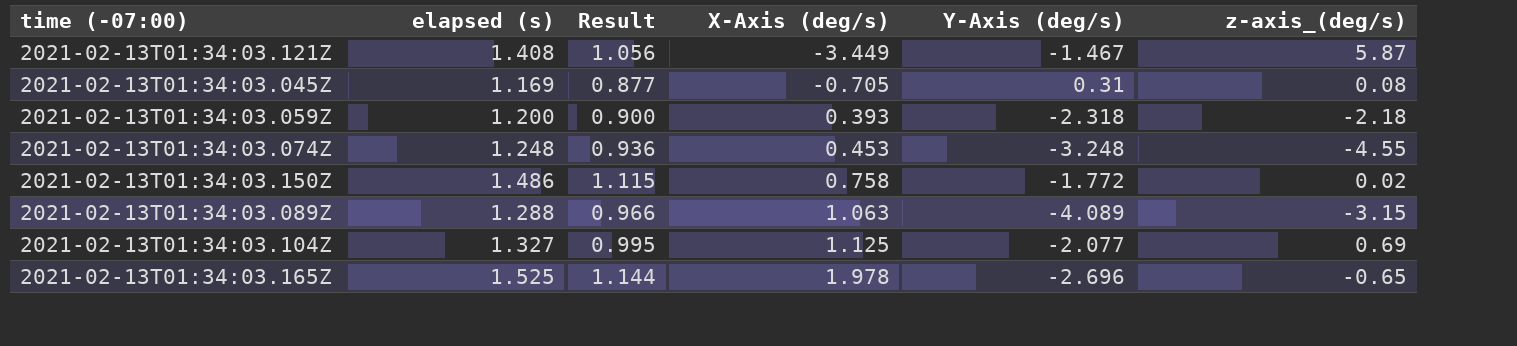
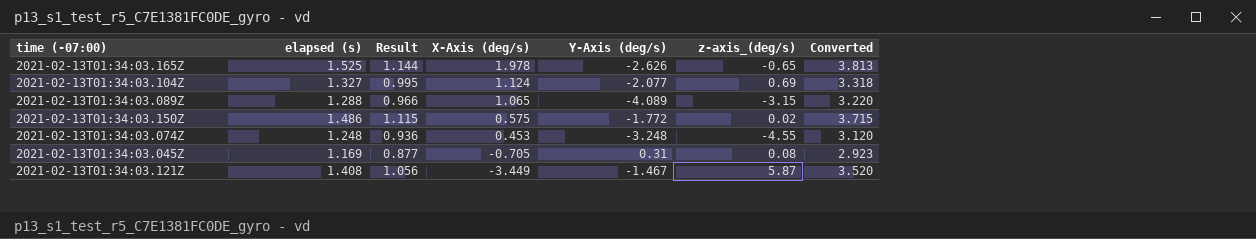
row order: X-Axis (deg/s) ascending -> X-Axis (deg/s) descending
column Converted | formula: none -> [elapsed (s)] * 2.5
row 2021-02-13T01:34:03.059Z: 1.200 | 0.900 | 0.393 | -2.318 | -2.18 -> none
2021-02-13T01:34:03.165Z | Y-Axis (deg/s): -2.696 -> -2.626
2021-02-13T01:34:03.104Z | X-Axis (deg/s): 1.125 -> 1.124
2021-02-13T01:34:03.089Z | X-Axis (deg/s): 1.063 -> 1.065
2021-02-13T01:34:03.150Z | X-Axis (deg/s): 0.758 -> 0.575

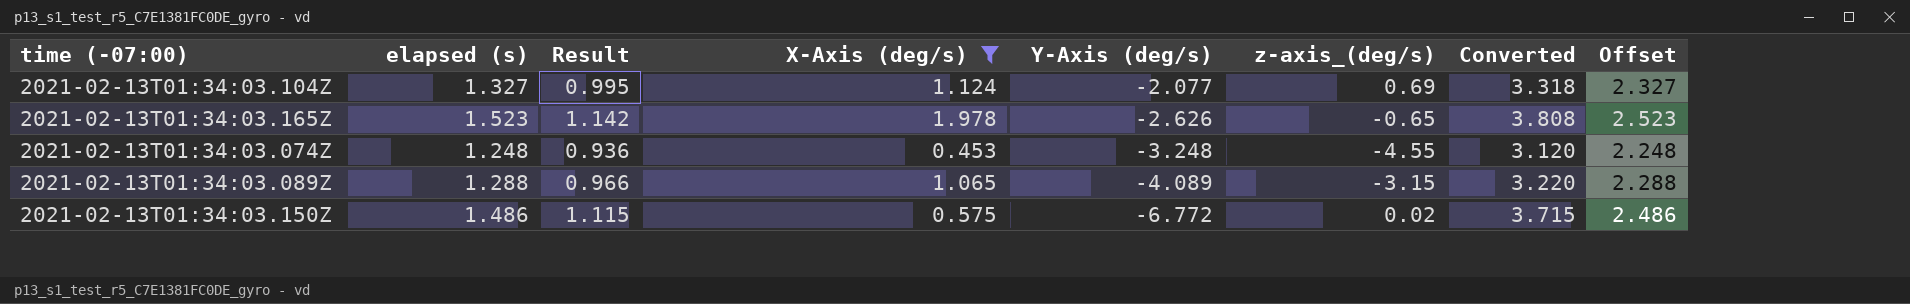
filter: none -> X-Axis (deg/s) >= 0.453
row order: X-Axis (deg/s) descending -> Y-Axis (deg/s) descending
column Offset | formula: none -> [elapsed (s)] + 1
2021-02-13T01:34:03.165Z | elapsed (s): 1.525 -> 1.523
2021-02-13T01:34:03.165Z | Result: 1.144 -> 1.142
2021-02-13T01:34:03.165Z | Converted: 3.813 -> 3.808
2021-02-13T01:34:03.150Z | Y-Axis (deg/s): -1.772 -> -6.772

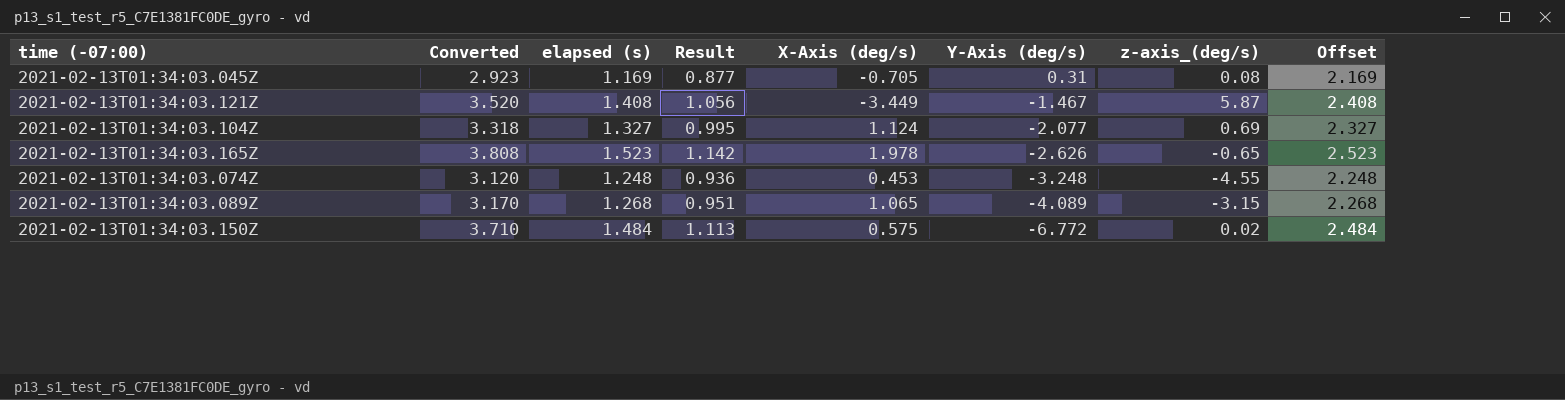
filter: X-Axis (deg/s) >= 0.453 -> none
column Converted | position: 7 -> 2
2021-02-13T01:34:03.089Z | Converted: 3.220 -> 3.170
2021-02-13T01:34:03.089Z | elapsed (s): 1.288 -> 1.268
2021-02-13T01:34:03.089Z | Result: 0.966 -> 0.951
2021-02-13T01:34:03.089Z | Offset: 2.288 -> 2.268
2021-02-13T01:34:03.150Z | Converted: 3.715 -> 3.710
2021-02-13T01:34:03.150Z | elapsed (s): 1.486 -> 1.484
2021-02-13T01:34:03.150Z | Result: 1.115 -> 1.113
2021-02-13T01:34:03.150Z | Offset: 2.486 -> 2.484

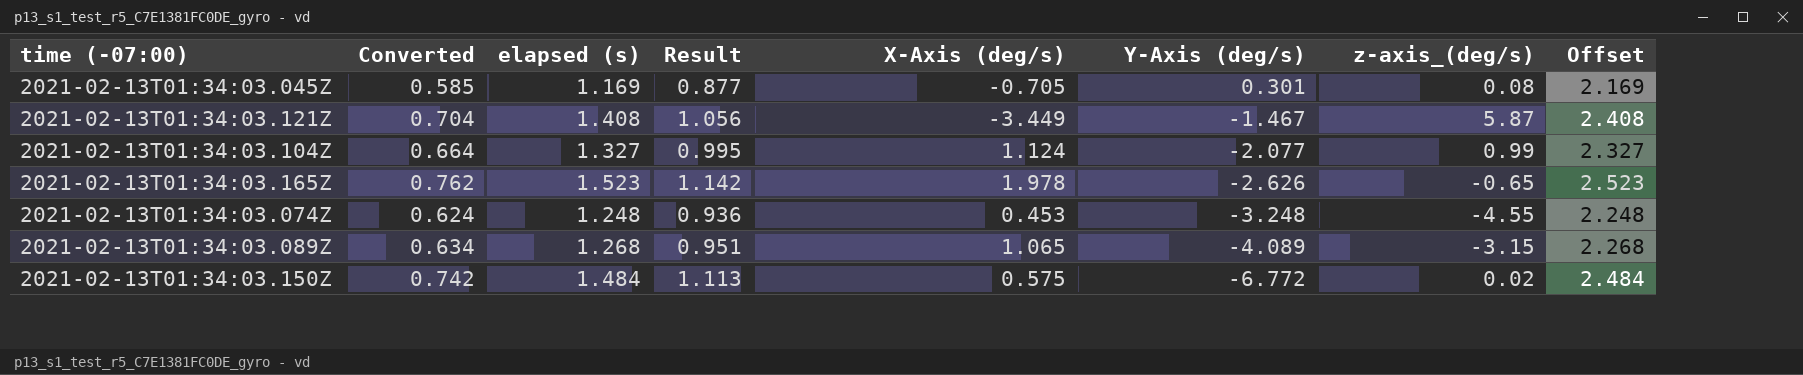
column Converted | formula: [elapsed (s)] * 2.5 -> [elapsed (s)] * 0.5
2021-02-13T01:34:03.045Z | Y-Axis (deg/s): 0.31 -> 0.301
2021-02-13T01:34:03.104Z | z-axis_(deg/s): 0.69 -> 0.99

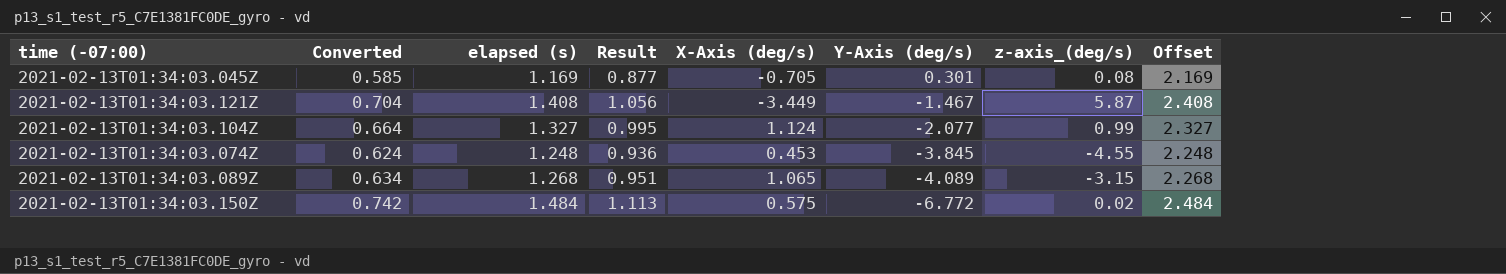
row 2021-02-13T01:34:03.165Z: 0.762 | 1.523 | 1.142 | 1.978 | -2.626 | -0.65 | 2.523 -> none
2021-02-13T01:34:03.074Z | Y-Axis (deg/s): -3.248 -> -3.845

